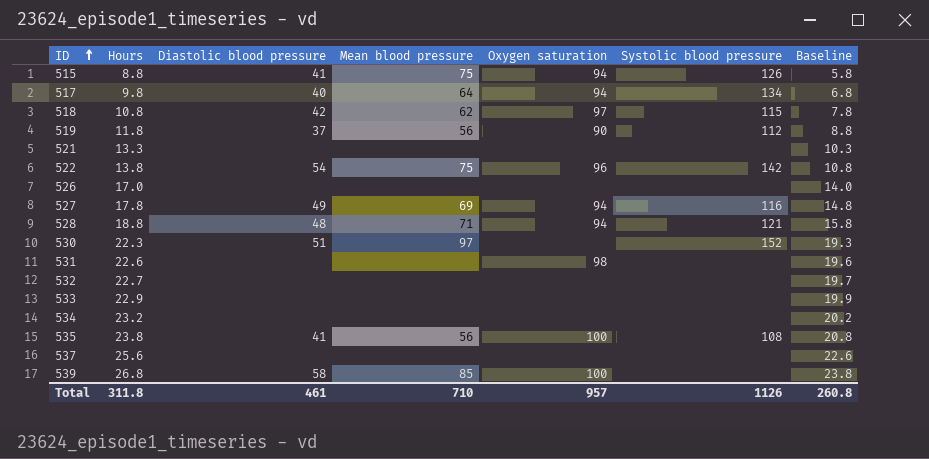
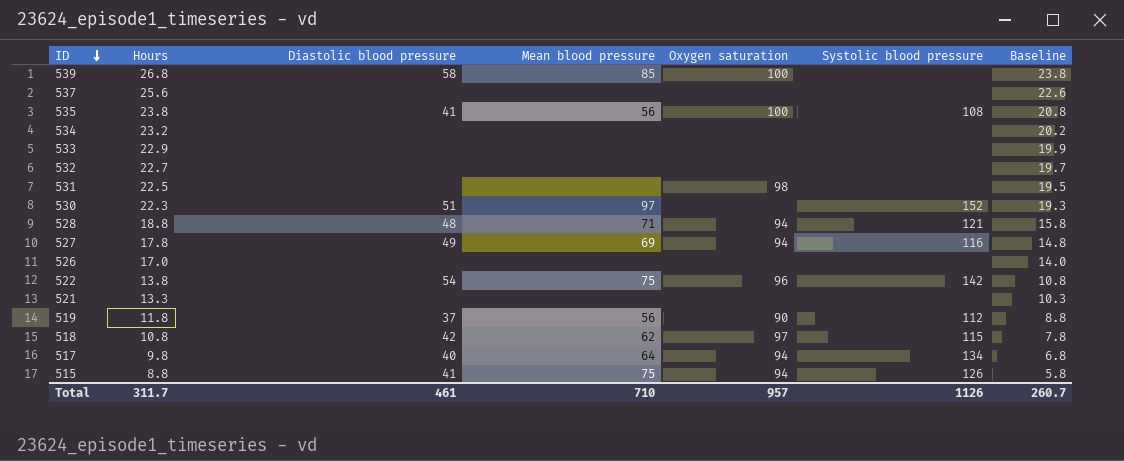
row order: ID ascending -> ID descending
531 | Hours: 22.6 -> 22.5
531 | Baseline: 19.6 -> 19.5
Total | Hours: 311.8 -> 311.7
Total | Baseline: 260.8 -> 260.7

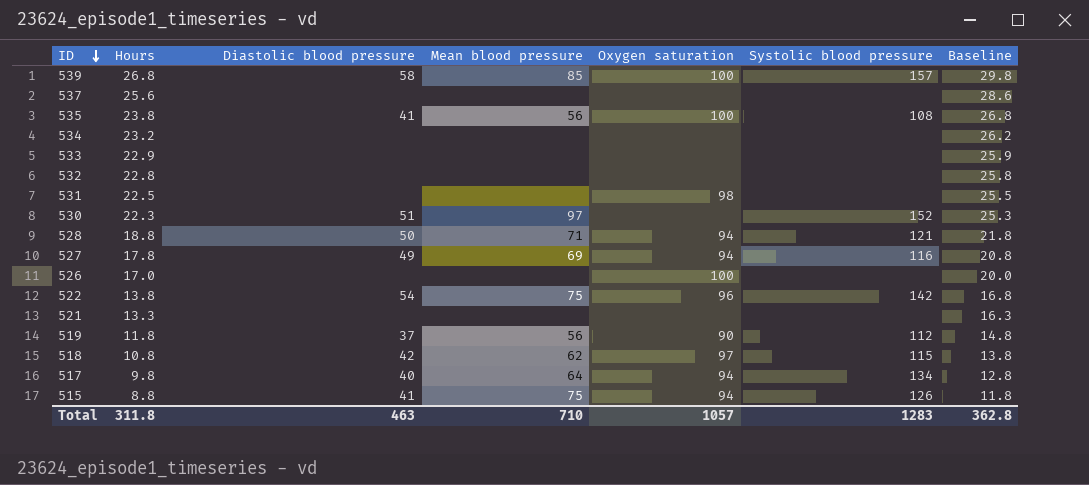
column Baseline | formula: [Hours] - 3 -> [Hours] + 3
539 | Systolic blood pressure: none -> 157
532 | Hours: 22.7 -> 22.8
528 | Diastolic blood pressure: 48 -> 50
526 | Oxygen saturation: none -> 100
Total | Hours: 311.7 -> 311.8
Total | Diastolic blood pressure: 461 -> 463
Total | Oxygen saturation: 957 -> 1057
Total | Systolic blood pressure: 1126 -> 1283
Total | Baseline: 260.7 -> 362.8

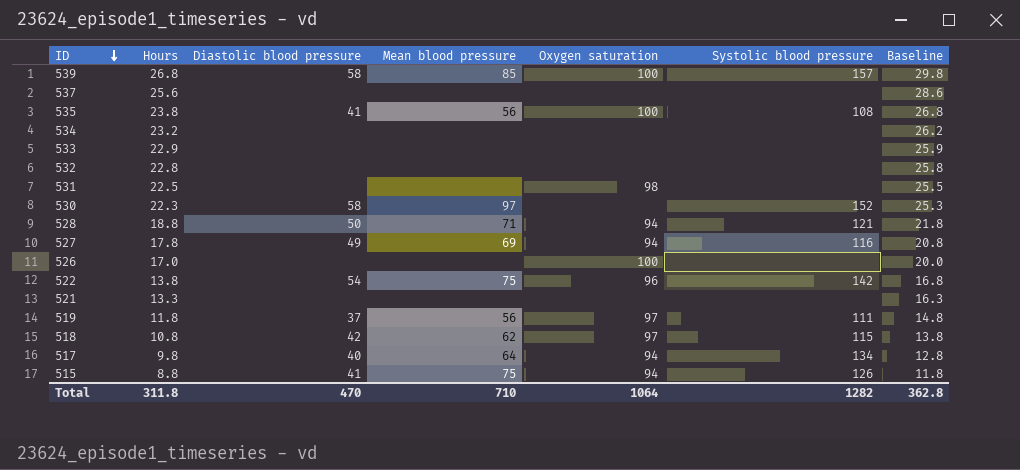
530 | Diastolic blood pressure: 51 -> 58
519 | Oxygen saturation: 90 -> 97
519 | Systolic blood pressure: 112 -> 111
Total | Diastolic blood pressure: 463 -> 470
Total | Oxygen saturation: 1057 -> 1064
Total | Systolic blood pressure: 1283 -> 1282

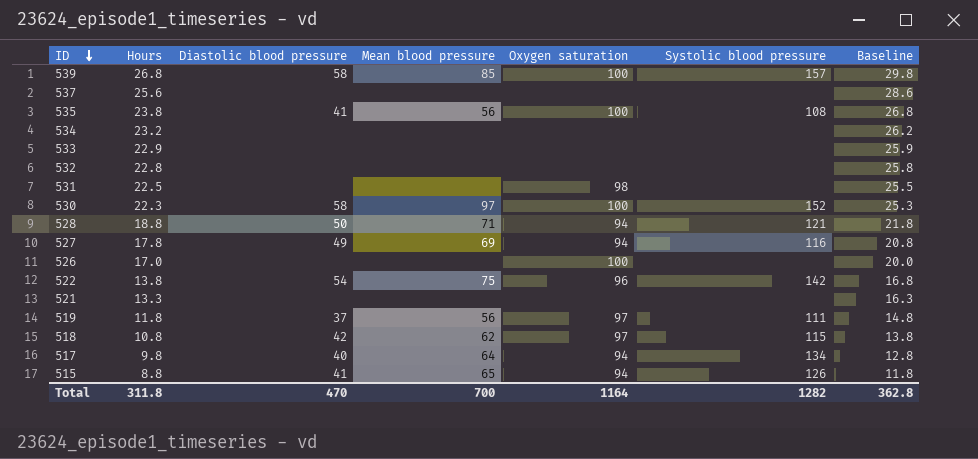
530 | Oxygen saturation: none -> 100
515 | Mean blood pressure: 75 -> 65
Total | Mean blood pressure: 710 -> 700
Total | Oxygen saturation: 1064 -> 1164

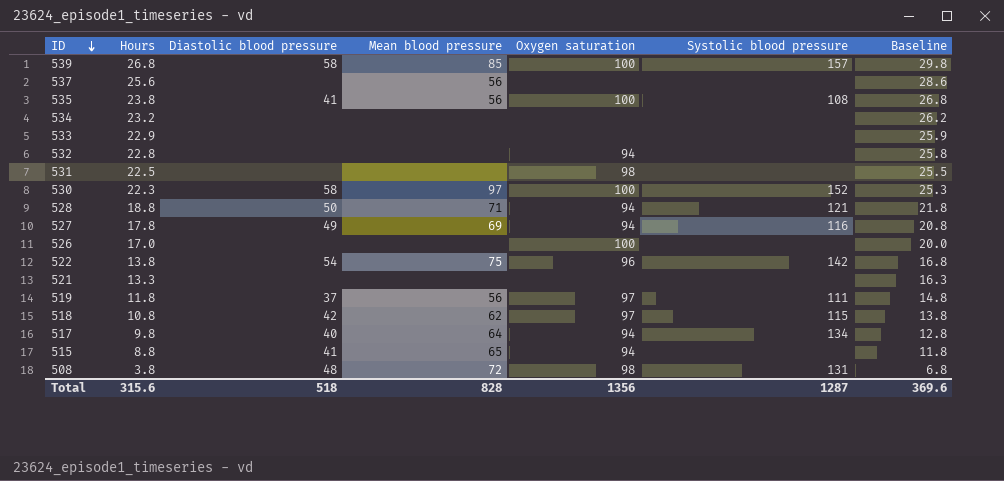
537 | Mean blood pressure: none -> 56
532 | Oxygen saturation: none -> 94
515 | Systolic blood pressure: 126 -> none
row 508: none -> 3.8 | 48 | 72 | 98 | 131 | 6.8
Total | Hours: 311.8 -> 315.6
Total | Diastolic blood pressure: 470 -> 518
Total | Mean blood pressure: 700 -> 828
Total | Oxygen saturation: 1164 -> 1356
Total | Systolic blood pressure: 1282 -> 1287
Total | Baseline: 362.8 -> 369.6

